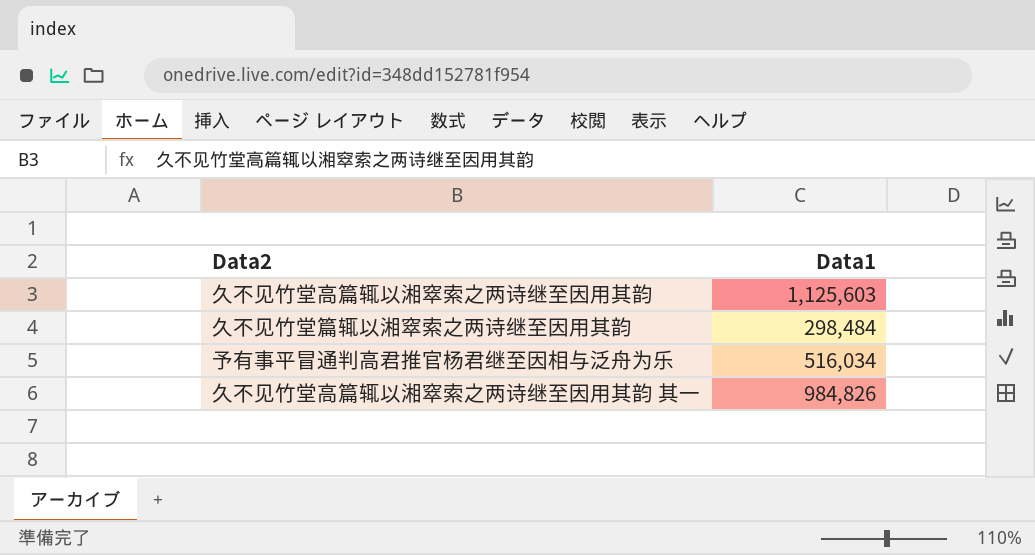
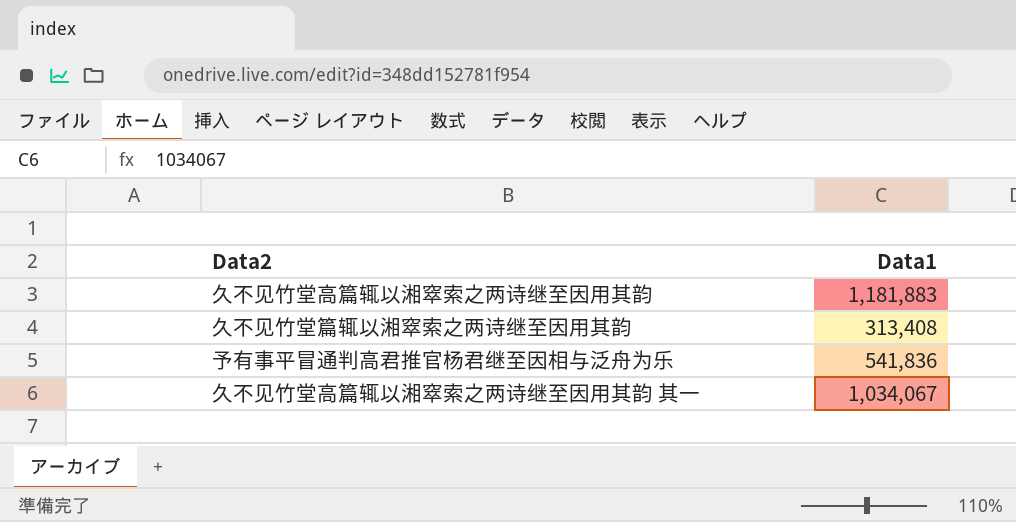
久不见竹堂高篇辄以湘窣索之两诗继至因用其韵 | Data1: 1,125,603 -> 1,181,883
久不见竹堂篇辄以湘窣索之两诗继至因用其韵 | Data1: 298,484 -> 313,408
予有事平冒通判高君推官杨君继至因相与泛舟为乐 | Data1: 516,034 -> 541,836
久不见竹堂高篇辄以湘窣索之两诗继至因用其韵 其一 | Data1: 984,826 -> 1,034,067

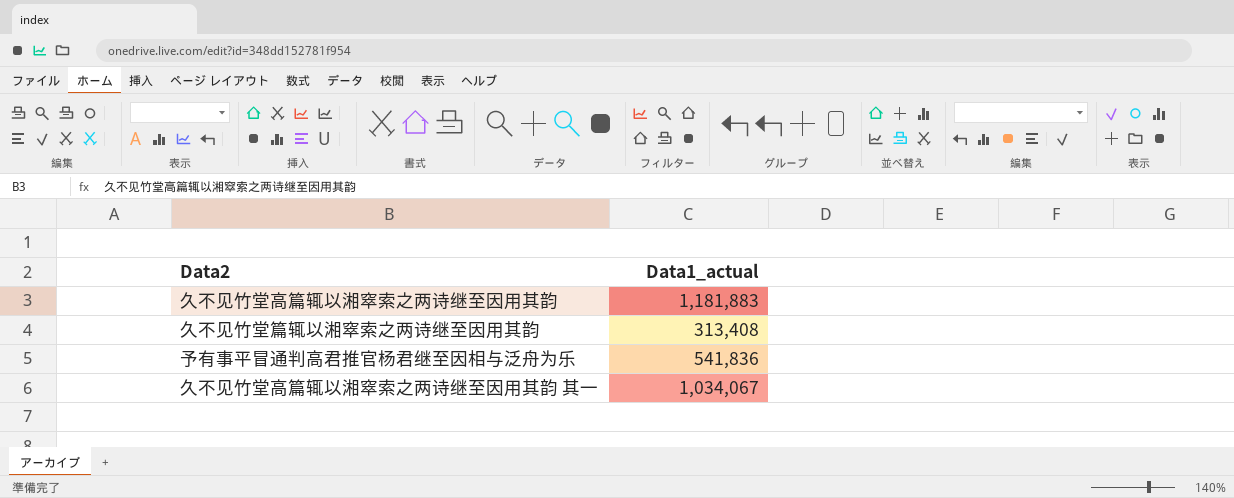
column name: Data1 -> Data1_actual

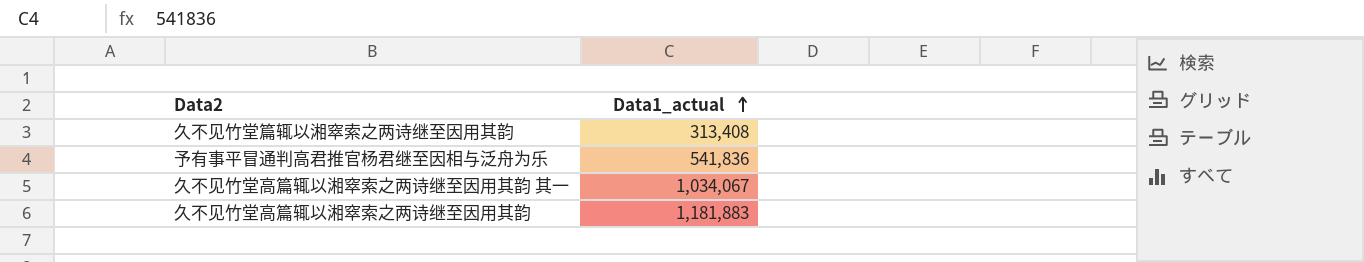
row order: none -> Data1_actual ascending

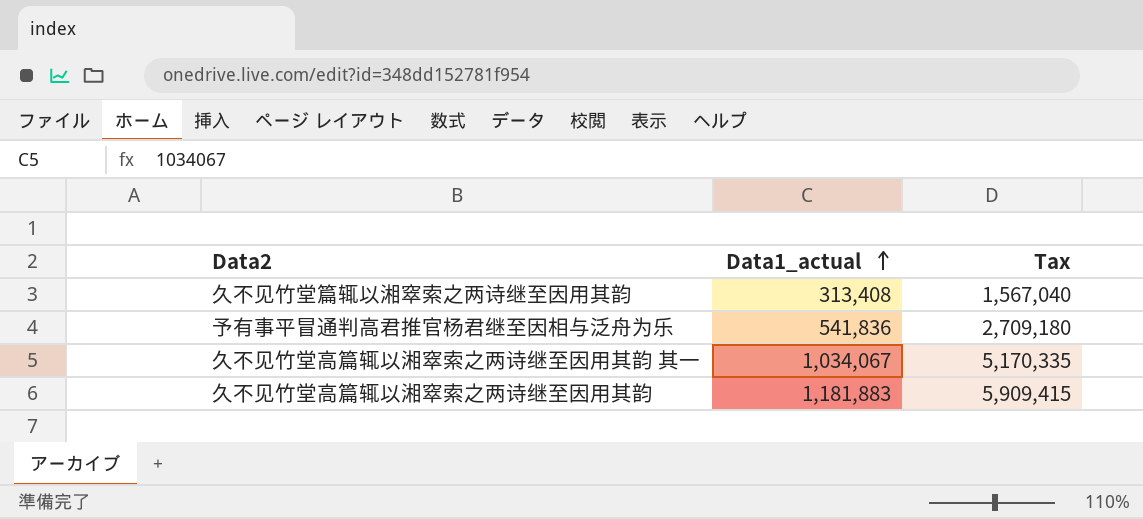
column Tax | formula: none -> [Data1_actual] * 5

